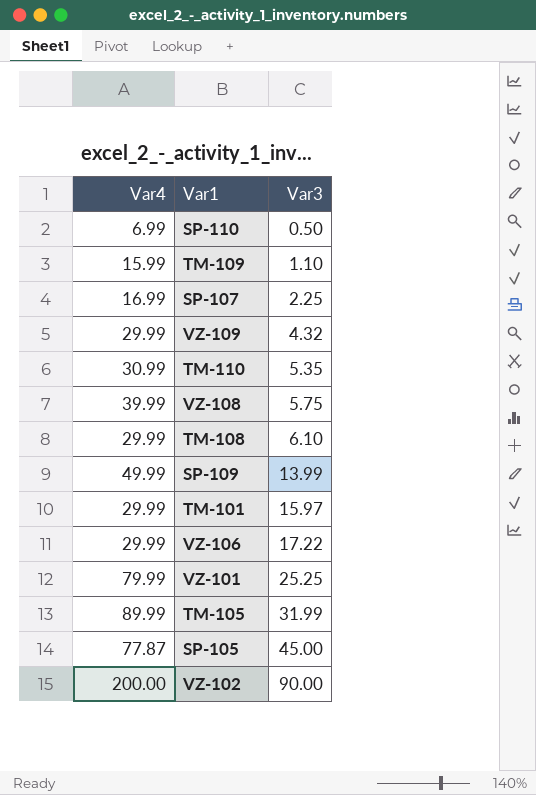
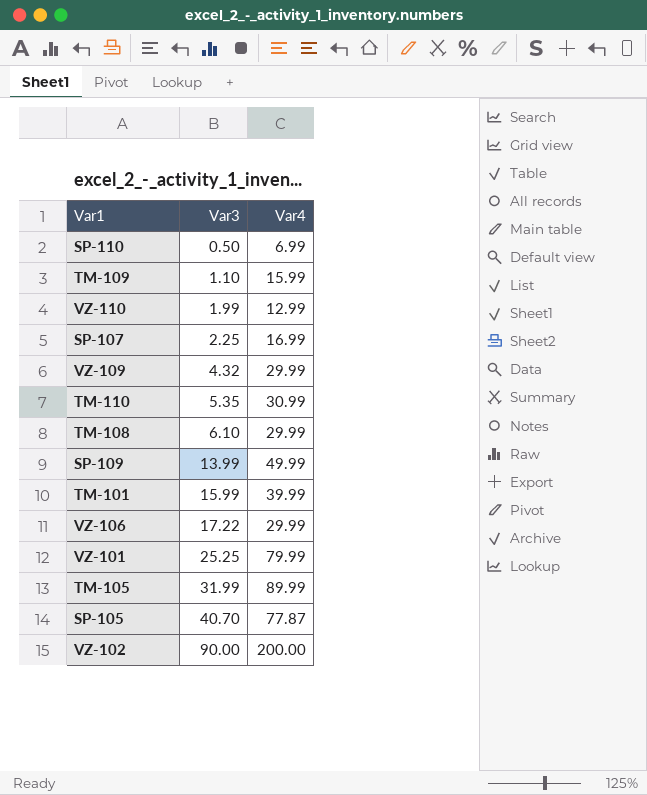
column Var4 | position: 1 -> 3
row VZ-108: 39.99 | 5.75 -> none
row VZ-110: none -> 1.99 | 12.99
TM-101 | Var3: 15.97 -> 15.99
TM-101 | Var4: 29.99 -> 39.99
SP-105 | Var3: 45.00 -> 40.70

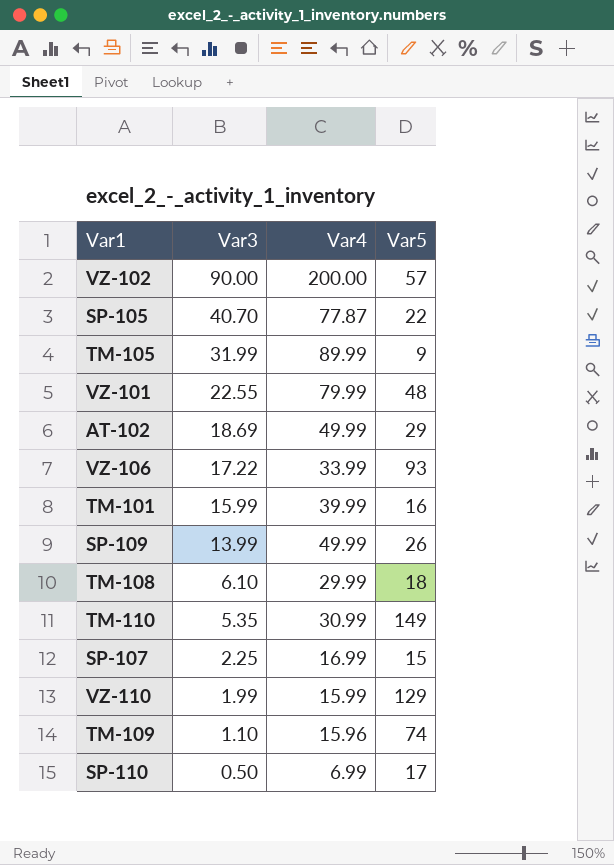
row order: Var3 ascending -> Var3 descending
column Var5 | position: none -> 4
row VZ-109: 4.32 | 29.99 -> none
VZ-101 | Var3: 25.25 -> 22.55
row AT-102: none -> 18.69 | 49.99 | 29
VZ-106 | Var4: 29.99 -> 33.99
VZ-110 | Var4: 12.99 -> 15.99
TM-109 | Var4: 15.99 -> 15.96

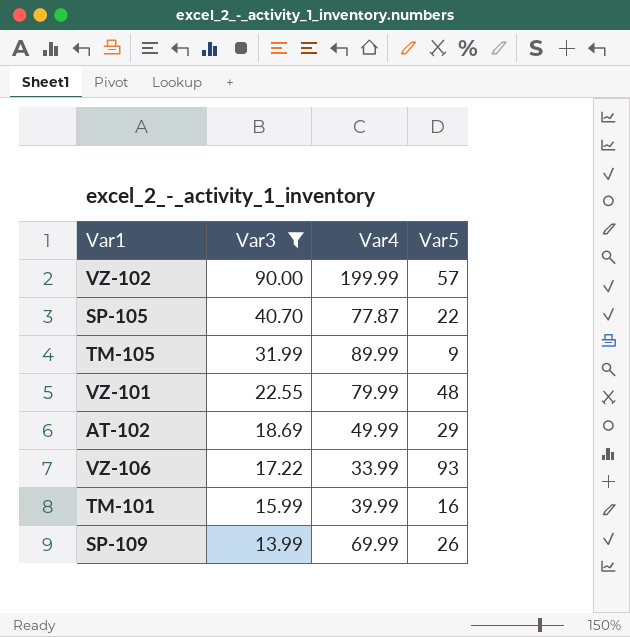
filter: none -> Var3 >= 13.99
VZ-102 | Var4: 200.00 -> 199.99
SP-109 | Var4: 49.99 -> 69.99

